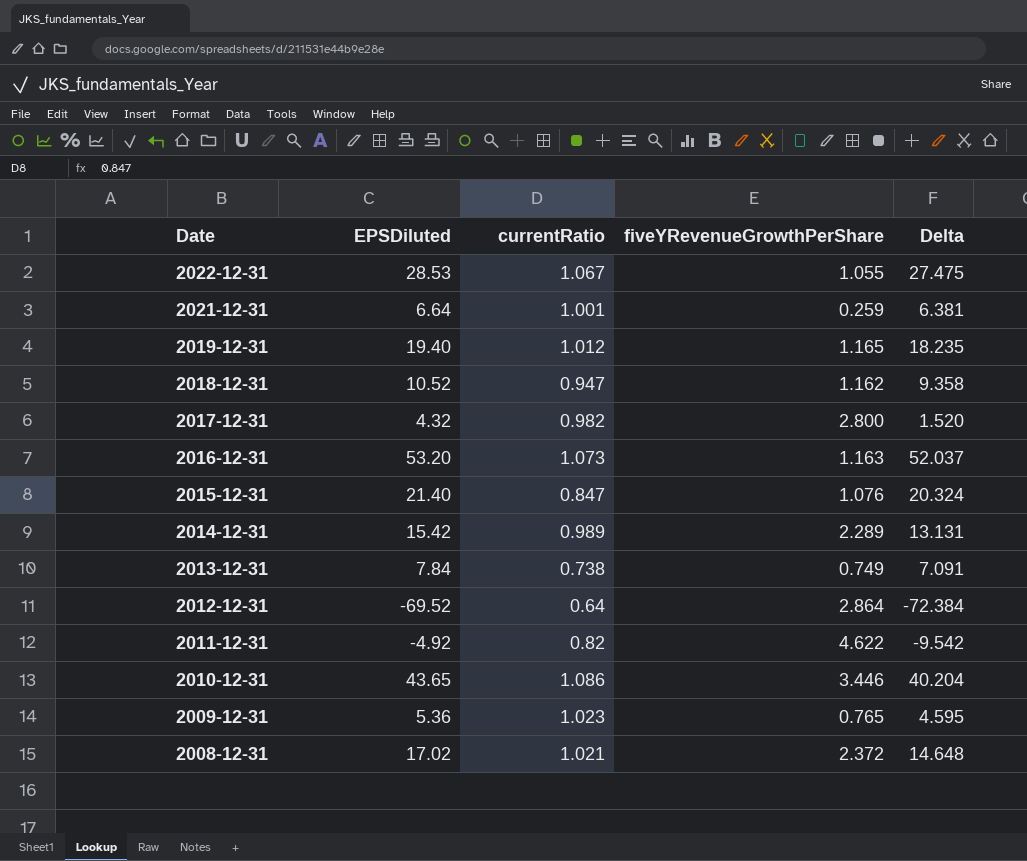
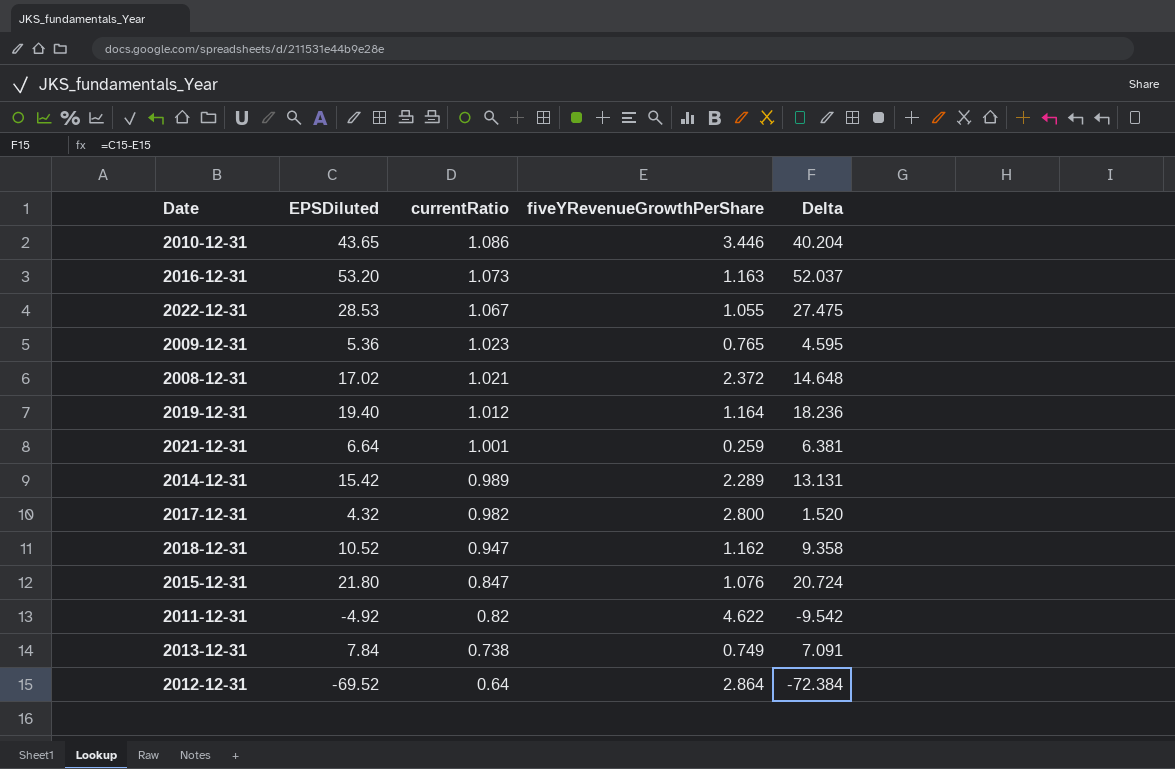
row order: Date descending -> currentRatio descending
2019-12-31 | fiveYRevenueGrowthPerShare: 1.165 -> 1.164
2019-12-31 | Delta: 18.235 -> 18.236
2015-12-31 | EPSDiluted: 21.40 -> 21.80
2015-12-31 | Delta: 20.324 -> 20.724

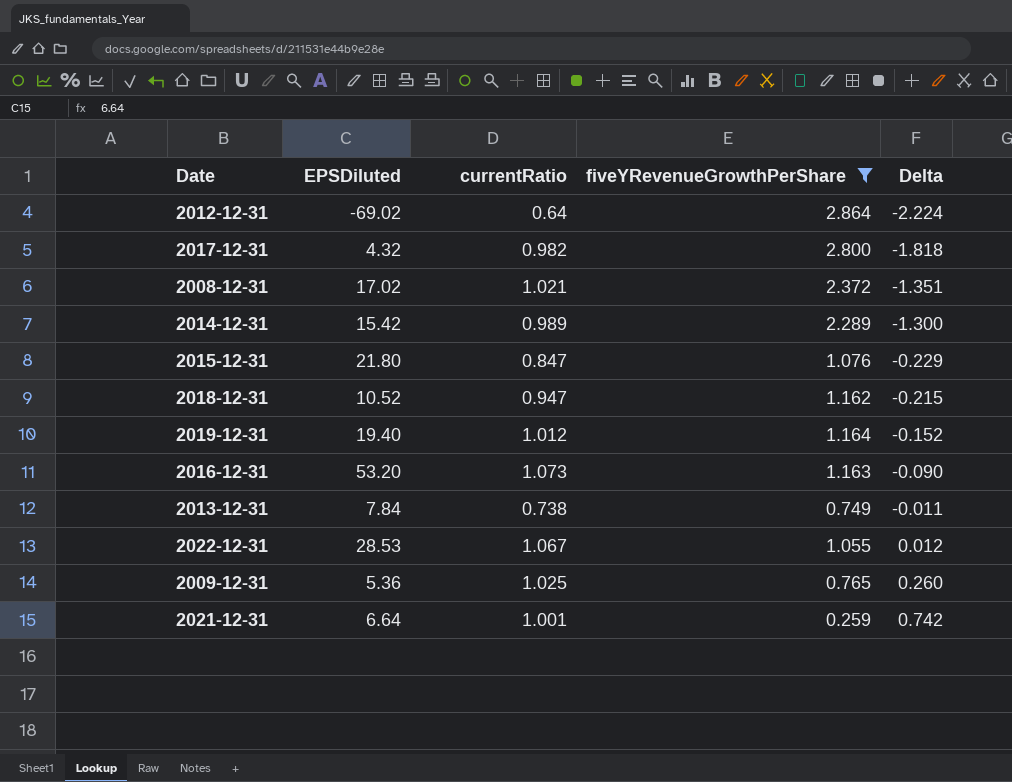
filter: none -> fiveYRevenueGrowthPerShare <= 2.864
row order: currentRatio descending -> Delta ascending
column Delta | formula: [EPSDiluted] - [fiveYRevenueGrowthPerShare] -> [currentRatio] - [fiveYRevenueGrowthPerShare]
2012-12-31 | EPSDiluted: -69.52 -> -69.02
2009-12-31 | currentRatio: 1.023 -> 1.025

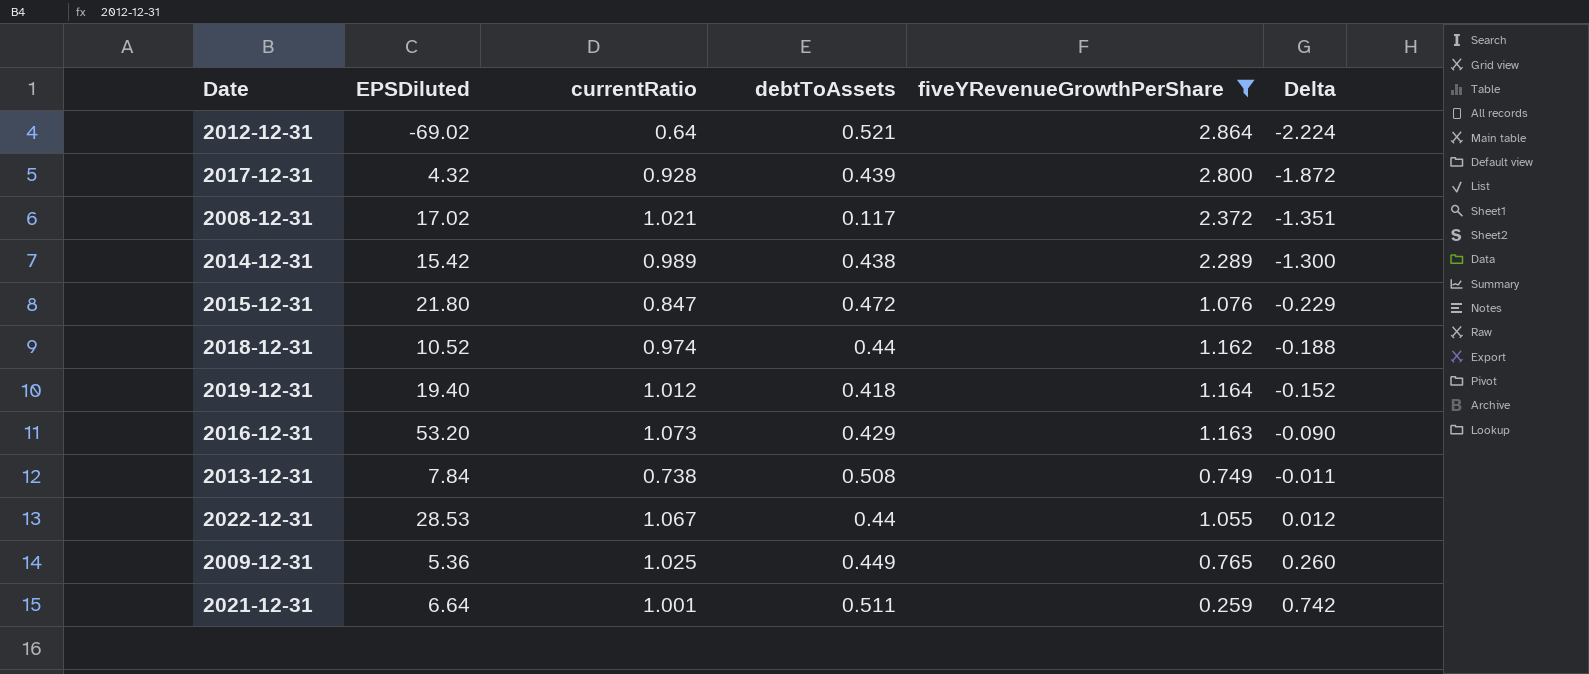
column debtToAssets | position: none -> 4
2017-12-31 | currentRatio: 0.982 -> 0.928
2017-12-31 | Delta: -1.818 -> -1.872
2018-12-31 | currentRatio: 0.947 -> 0.974
2018-12-31 | Delta: -0.215 -> -0.188

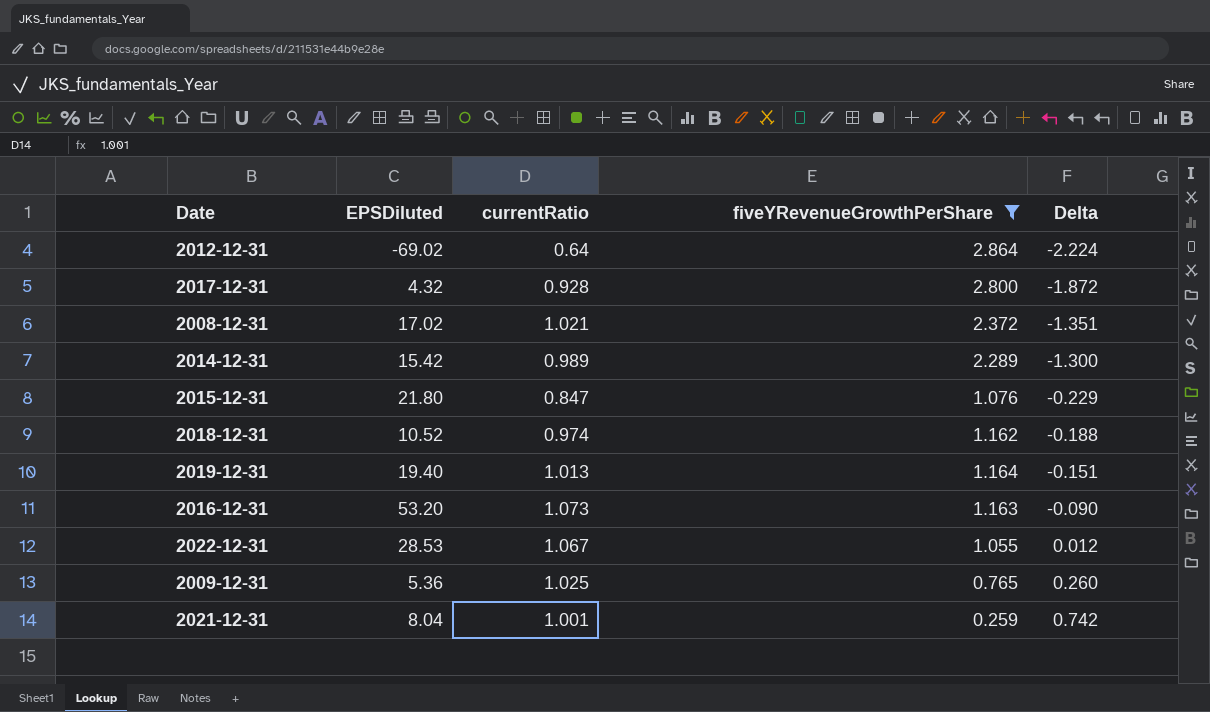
column debtToAssets | position: 4 -> none
row 2013-12-31: 7.84 | 0.738 | 0.508 | 0.749 | -0.011 -> none
2019-12-31 | currentRatio: 1.012 -> 1.013
2019-12-31 | Delta: -0.152 -> -0.151
2021-12-31 | EPSDiluted: 6.64 -> 8.04

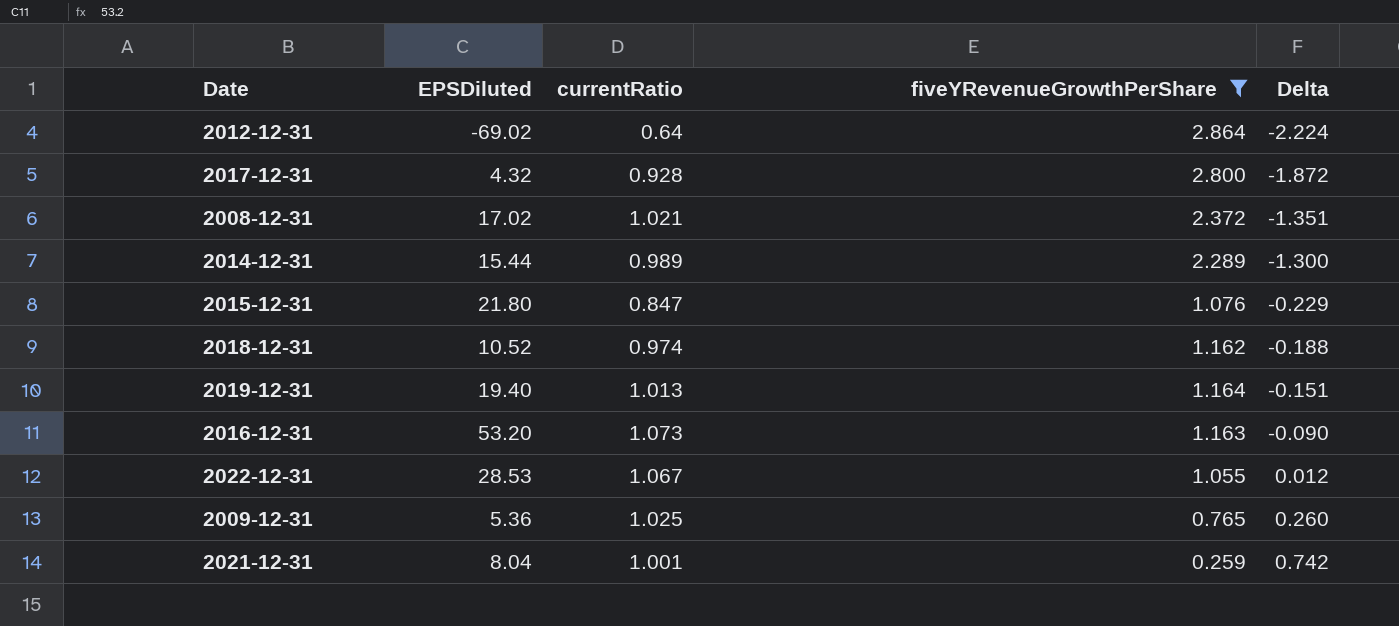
2014-12-31 | EPSDiluted: 15.42 -> 15.44

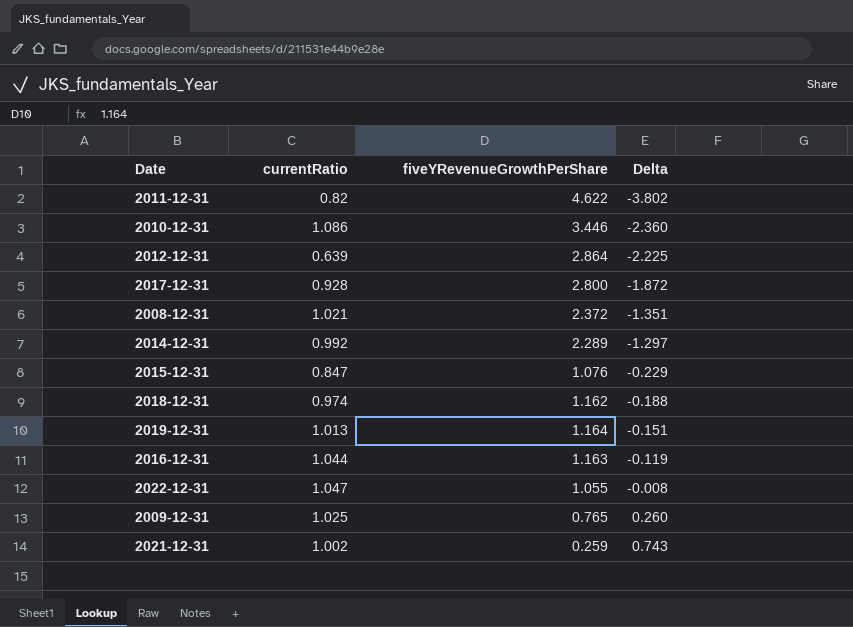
filter: fiveYRevenueGrowthPerShare <= 2.864 -> none
column EPSDiluted | position: 2 -> none
2012-12-31 | currentRatio: 0.64 -> 0.639
2012-12-31 | Delta: -2.224 -> -2.225
2014-12-31 | currentRatio: 0.989 -> 0.992
2014-12-31 | Delta: -1.300 -> -1.297
2016-12-31 | currentRatio: 1.073 -> 1.044
2016-12-31 | Delta: -0.090 -> -0.119
2022-12-31 | currentRatio: 1.067 -> 1.047
2022-12-31 | Delta: 0.012 -> -0.008
2021-12-31 | currentRatio: 1.001 -> 1.002
2021-12-31 | Delta: 0.742 -> 0.743

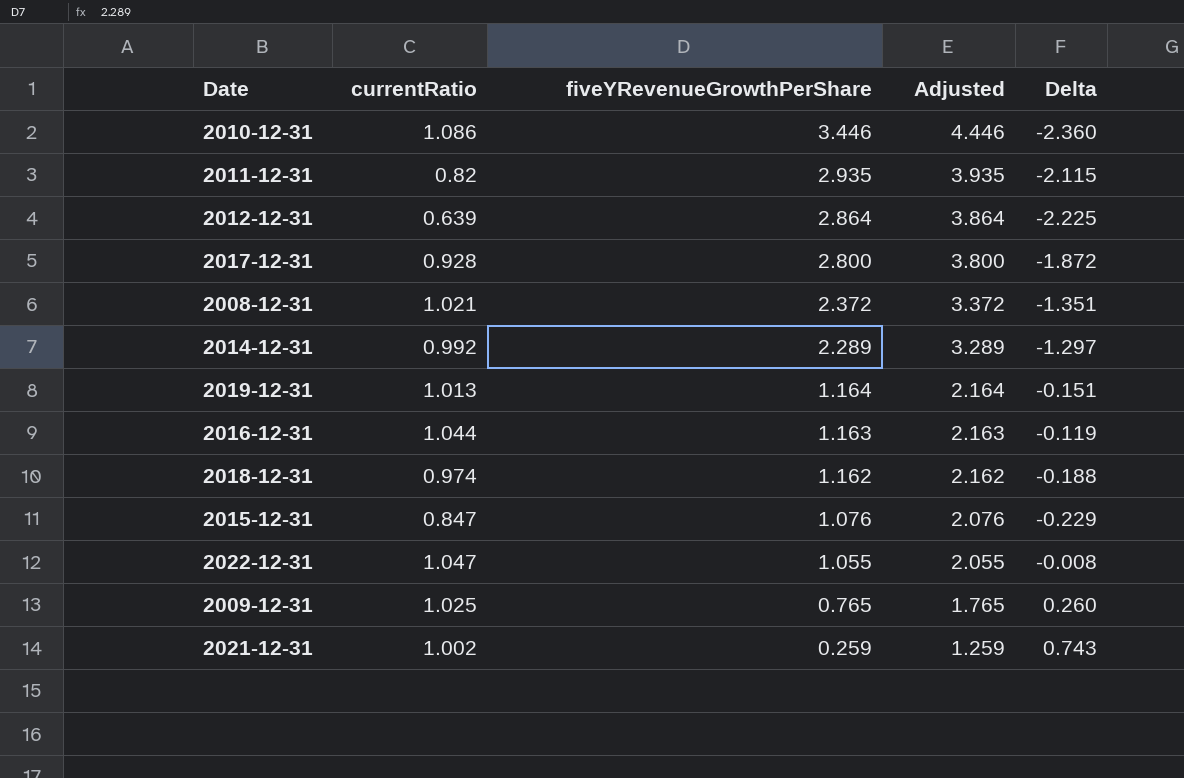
row order: Delta ascending -> fiveYRevenueGrowthPerShare descending
column Adjusted | formula: none -> [fiveYRevenueGrowthPerShare] + 1
2011-12-31 | fiveYRevenueGrowthPerShare: 4.622 -> 2.935
2011-12-31 | Delta: -3.802 -> -2.115

